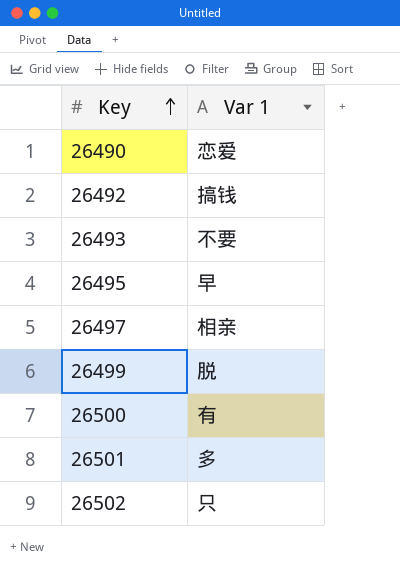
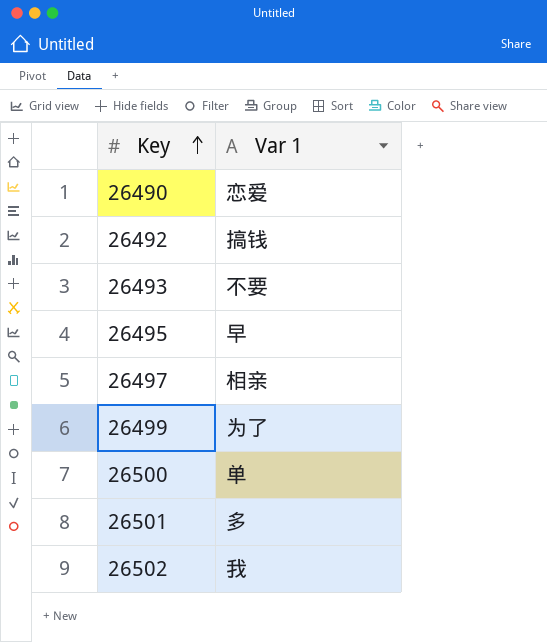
26499 | Var 1: 脱 -> 为了
26500 | Var 1: 有 -> 单
26502 | Var 1: 只 -> 我

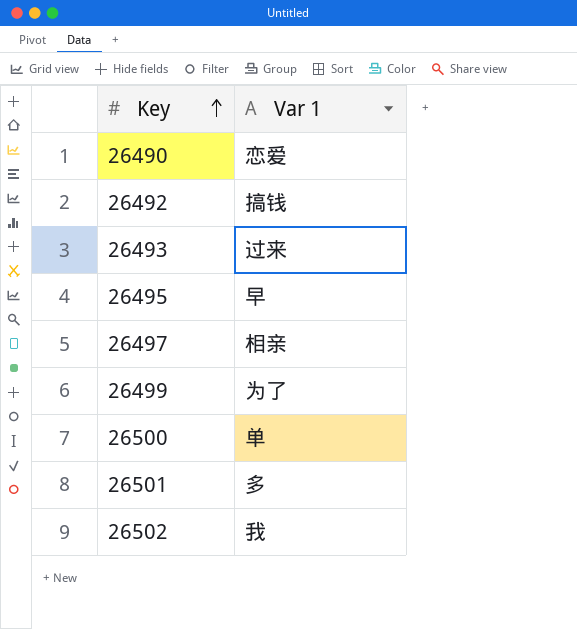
26493 | Var 1: 不要 -> 过来

